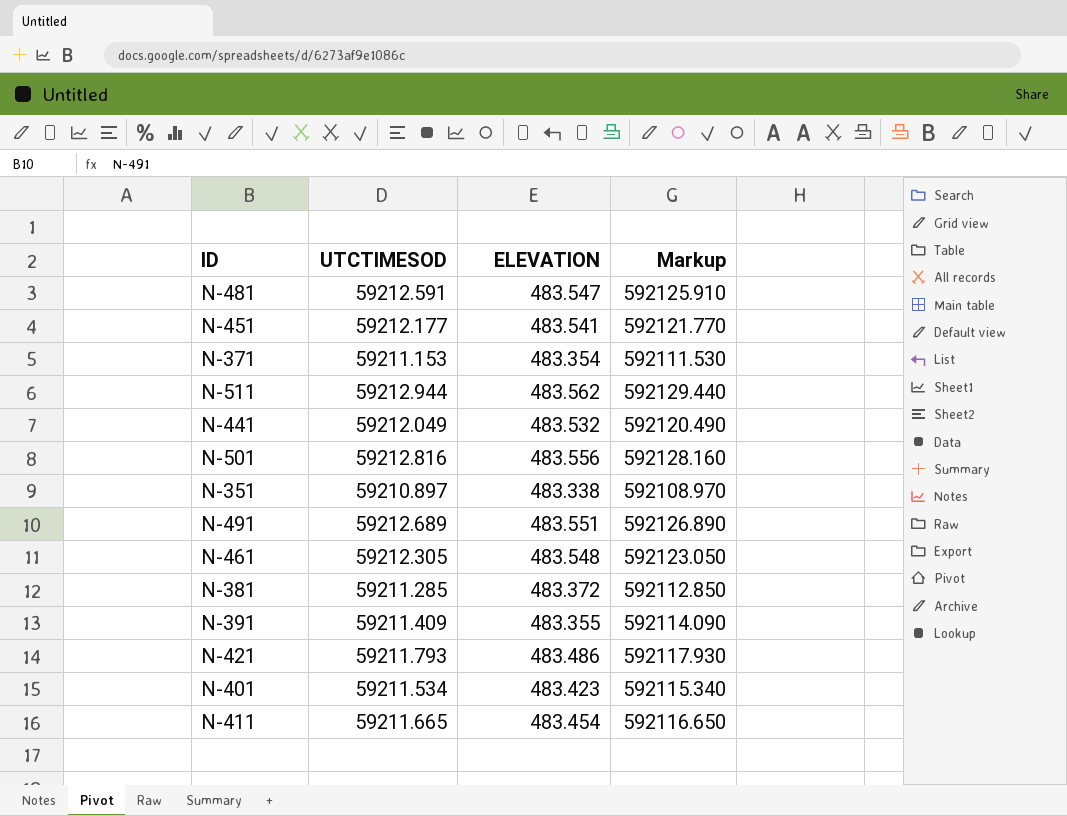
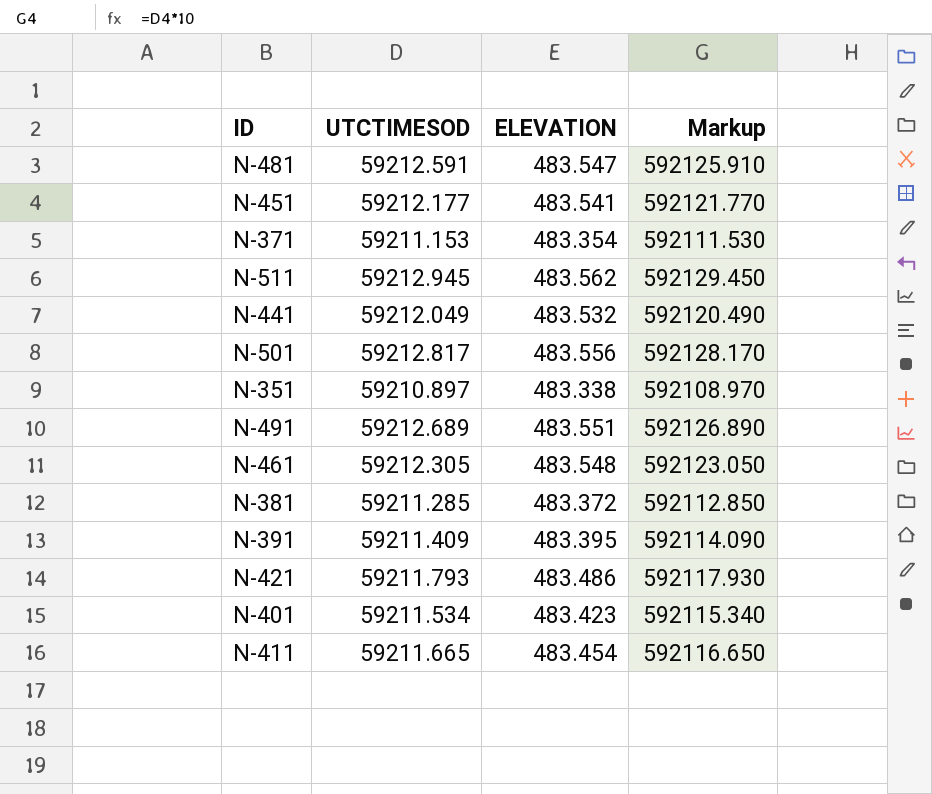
N-511 | UTCTIMESOD: 59212.944 -> 59212.945
N-511 | Markup: 592129.440 -> 592129.450
N-501 | UTCTIMESOD: 59212.816 -> 59212.817
N-501 | Markup: 592128.160 -> 592128.170
N-391 | ELEVATION: 483.355 -> 483.395

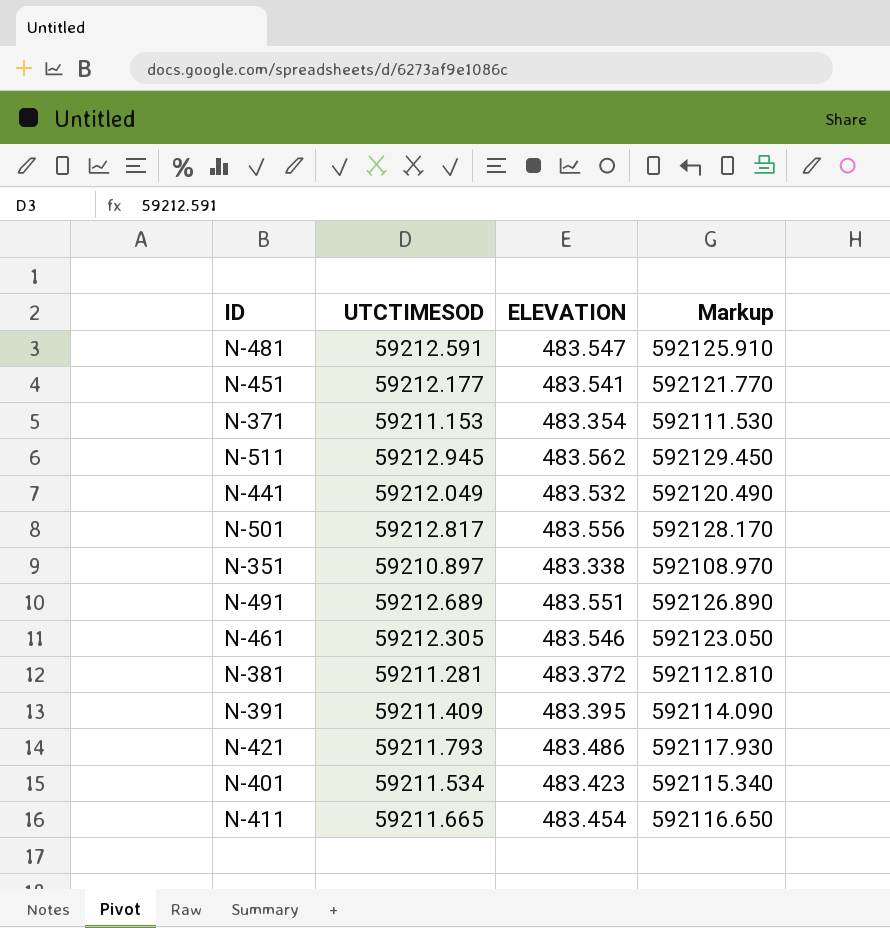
N-461 | ELEVATION: 483.548 -> 483.546
N-381 | UTCTIMESOD: 59211.285 -> 59211.281
N-381 | Markup: 592112.850 -> 592112.810

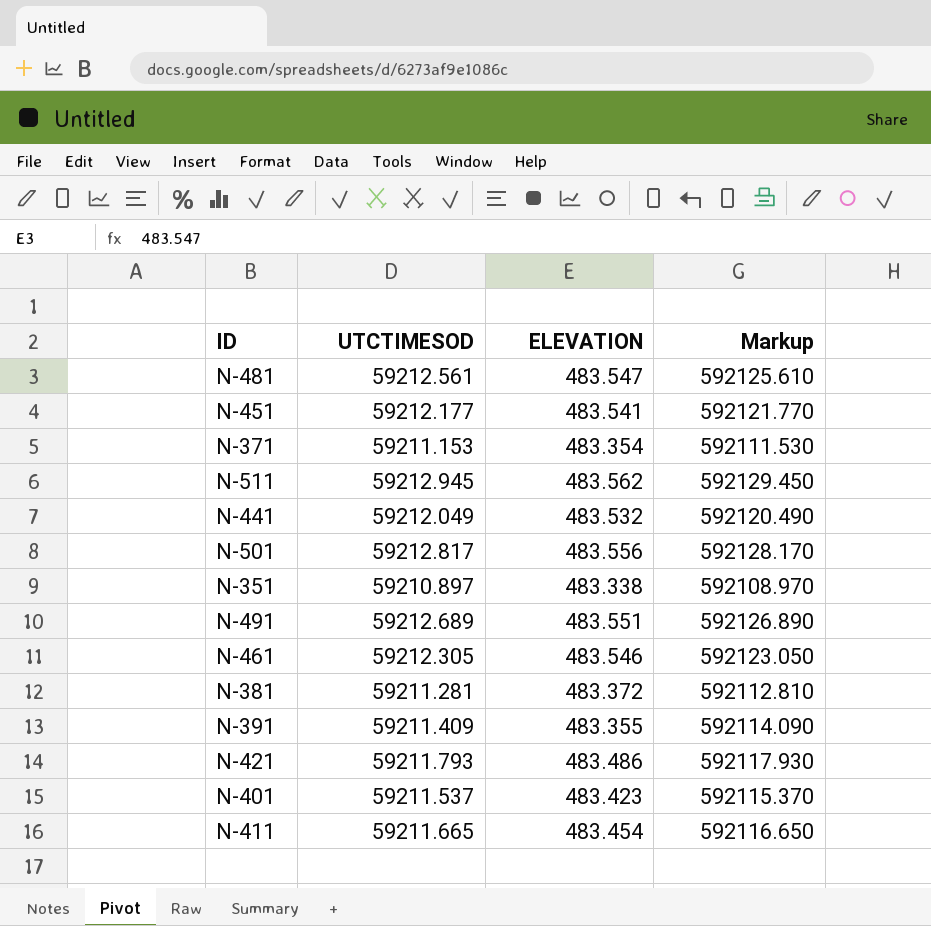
N-481 | UTCTIMESOD: 59212.591 -> 59212.561
N-481 | Markup: 592125.910 -> 592125.610
N-391 | ELEVATION: 483.395 -> 483.355
N-401 | UTCTIMESOD: 59211.534 -> 59211.537
N-401 | Markup: 592115.340 -> 592115.370

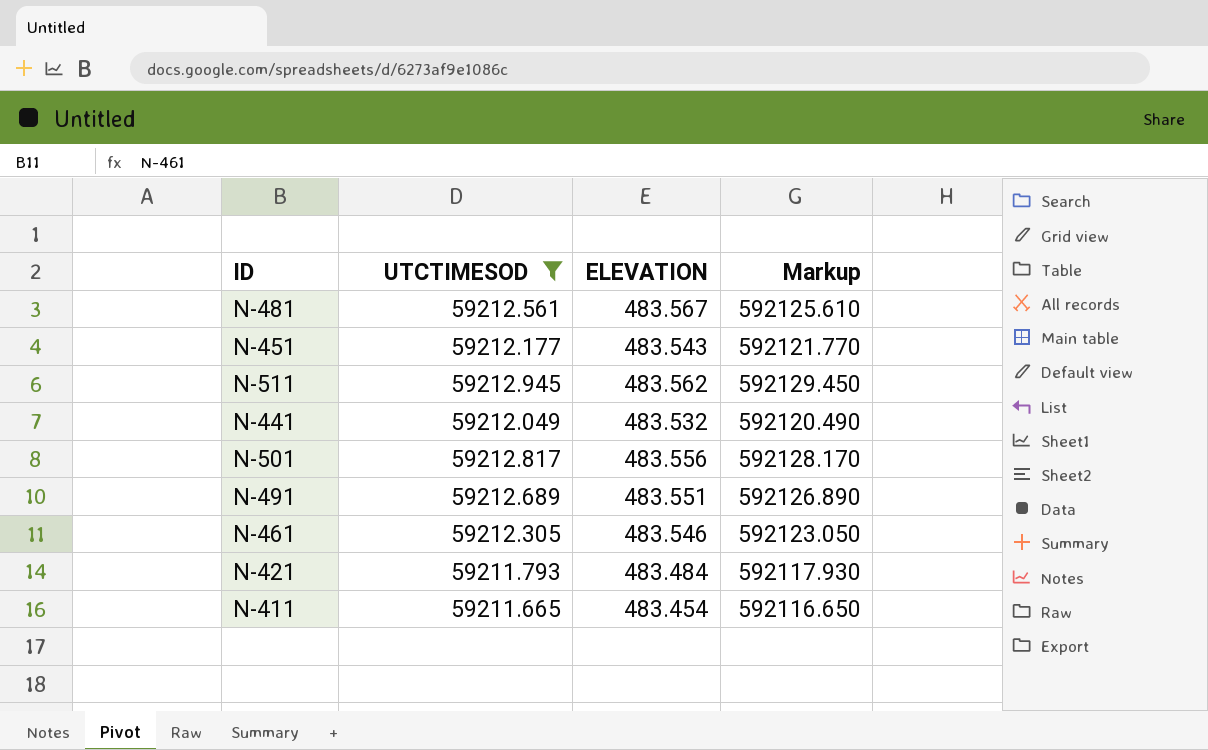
filter: none -> UTCTIMESOD >= 59211.665
N-481 | ELEVATION: 483.547 -> 483.567
N-451 | ELEVATION: 483.541 -> 483.543
N-421 | ELEVATION: 483.486 -> 483.484

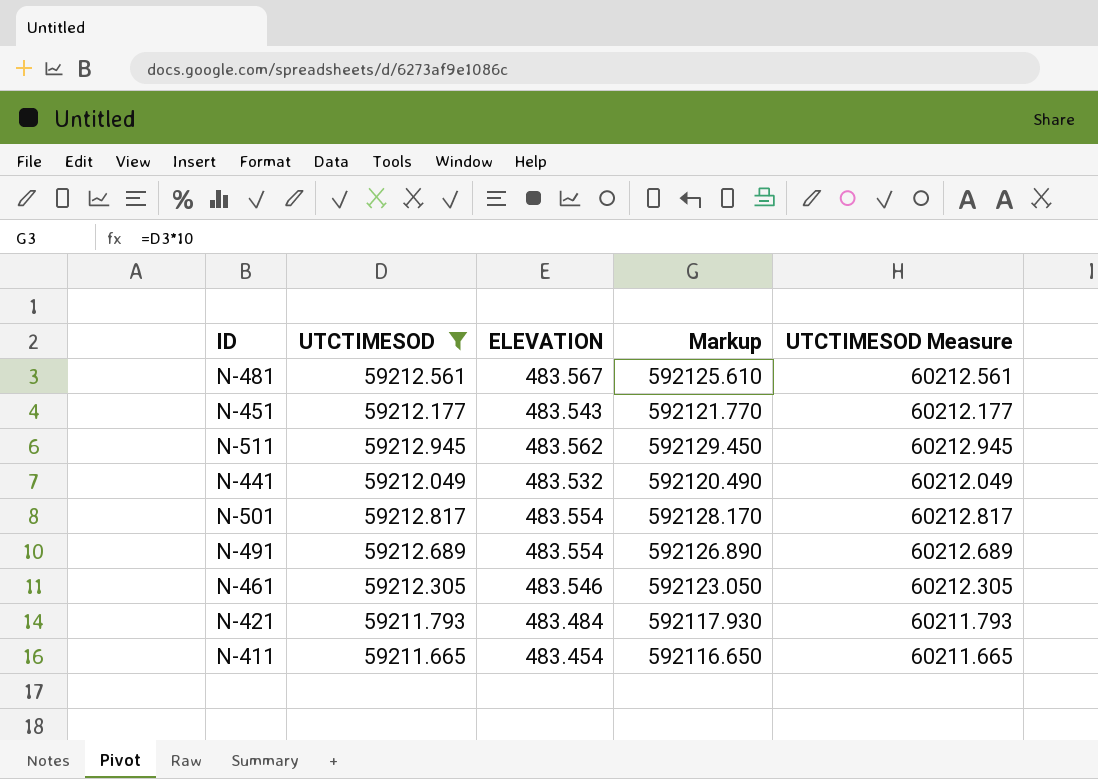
column UTCTIMESOD Measure | formula: none -> [UTCTIMESOD] + 1000
N-501 | ELEVATION: 483.556 -> 483.554
N-491 | ELEVATION: 483.551 -> 483.554

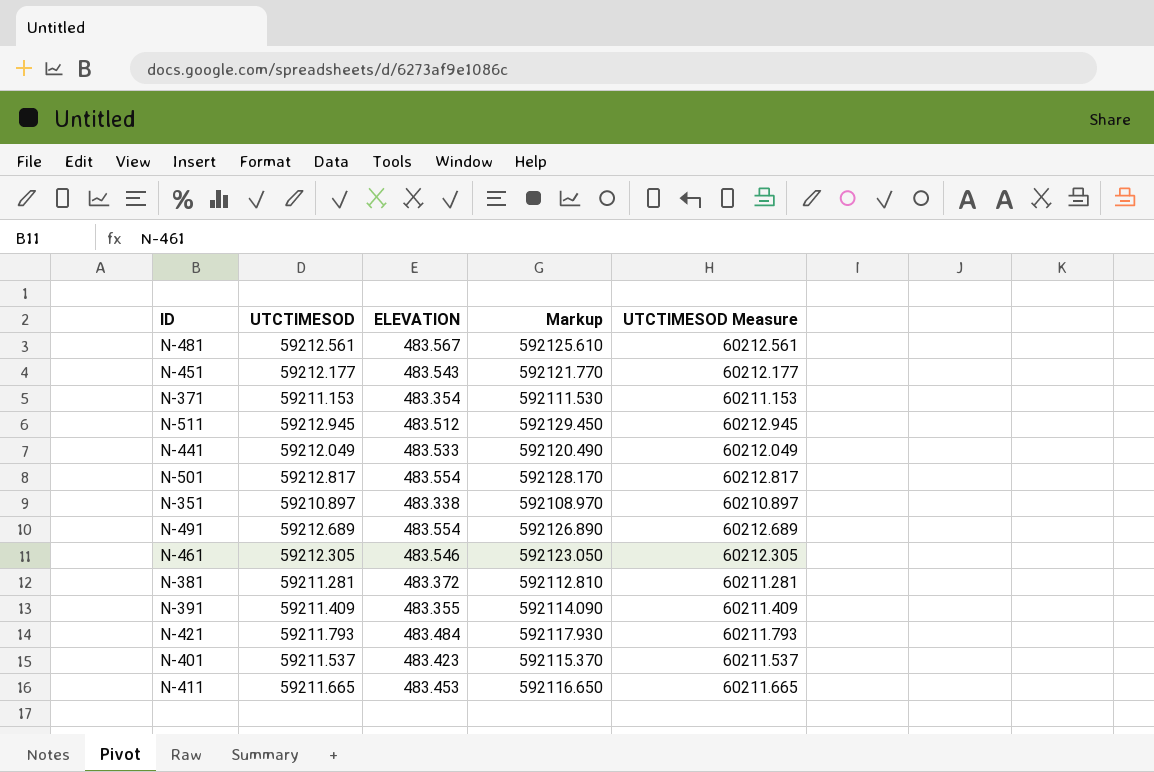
filter: UTCTIMESOD >= 59211.665 -> none
N-511 | ELEVATION: 483.562 -> 483.512
N-441 | ELEVATION: 483.532 -> 483.533
N-411 | ELEVATION: 483.454 -> 483.453

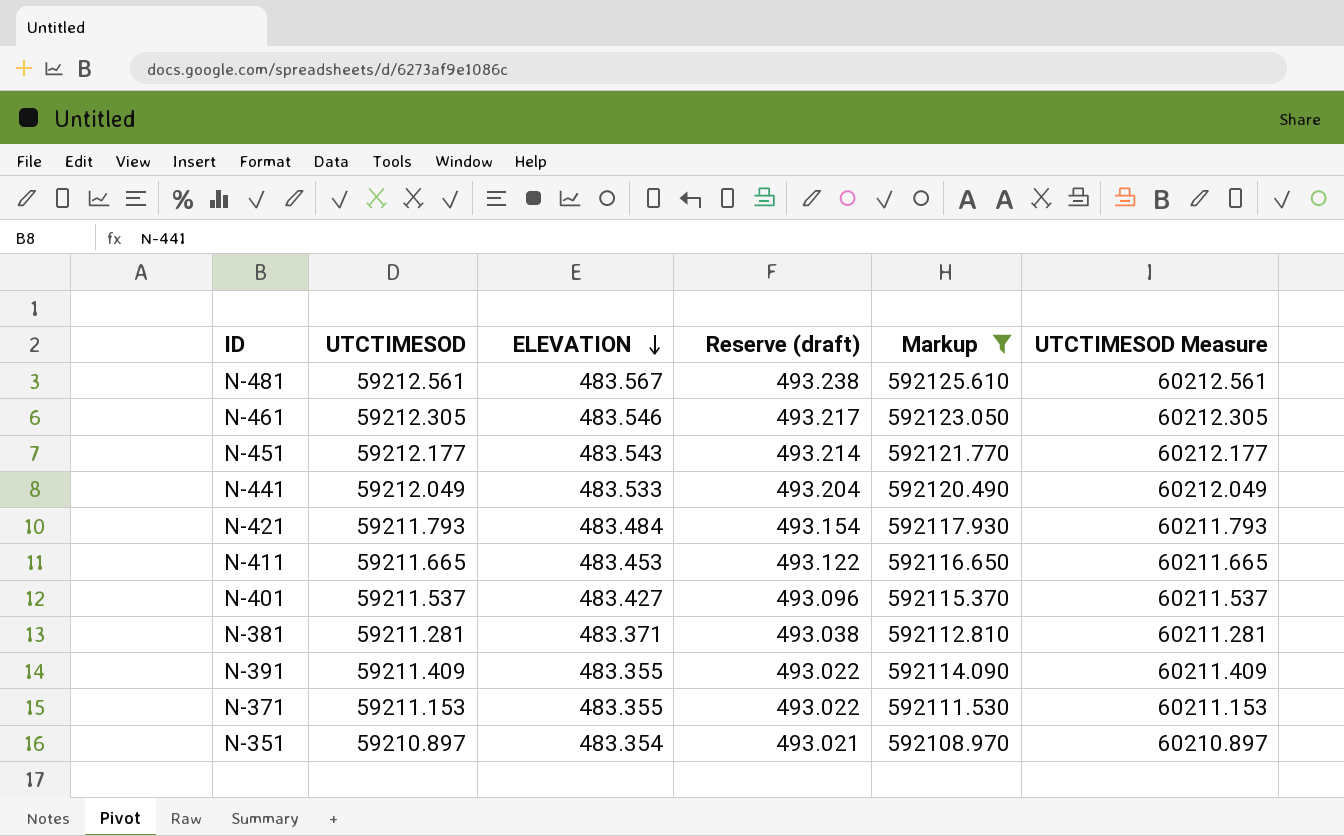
filter: none -> Markup <= 592125.610
row order: none -> ELEVATION descending
column Reserve (draft) | formula: none -> [ELEVATION] * 1.02
N-401 | ELEVATION: 483.423 -> 483.427
N-381 | ELEVATION: 483.372 -> 483.371
N-371 | ELEVATION: 483.354 -> 483.355
N-351 | ELEVATION: 483.338 -> 483.354

